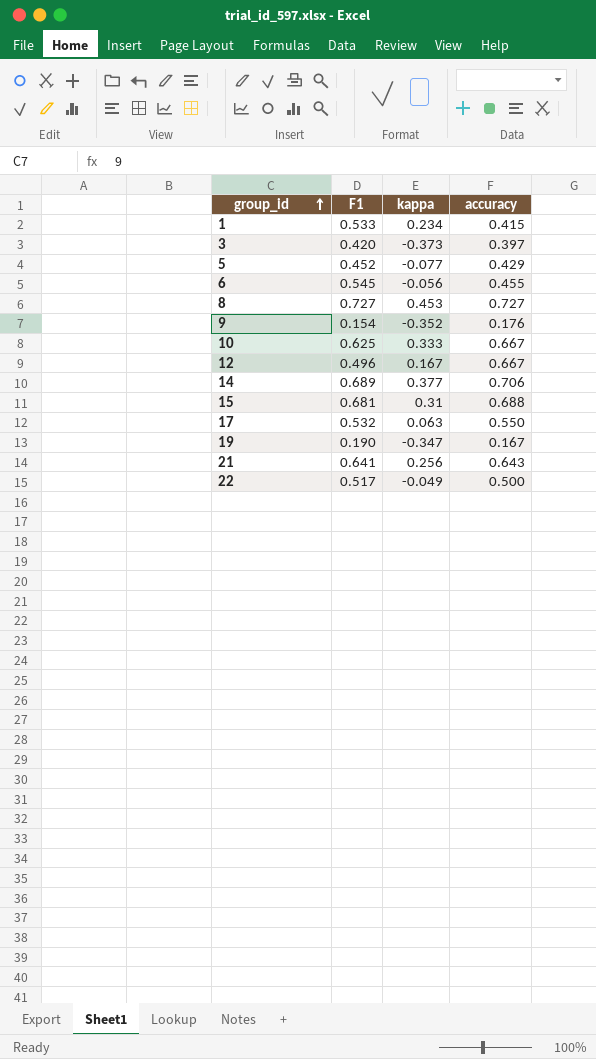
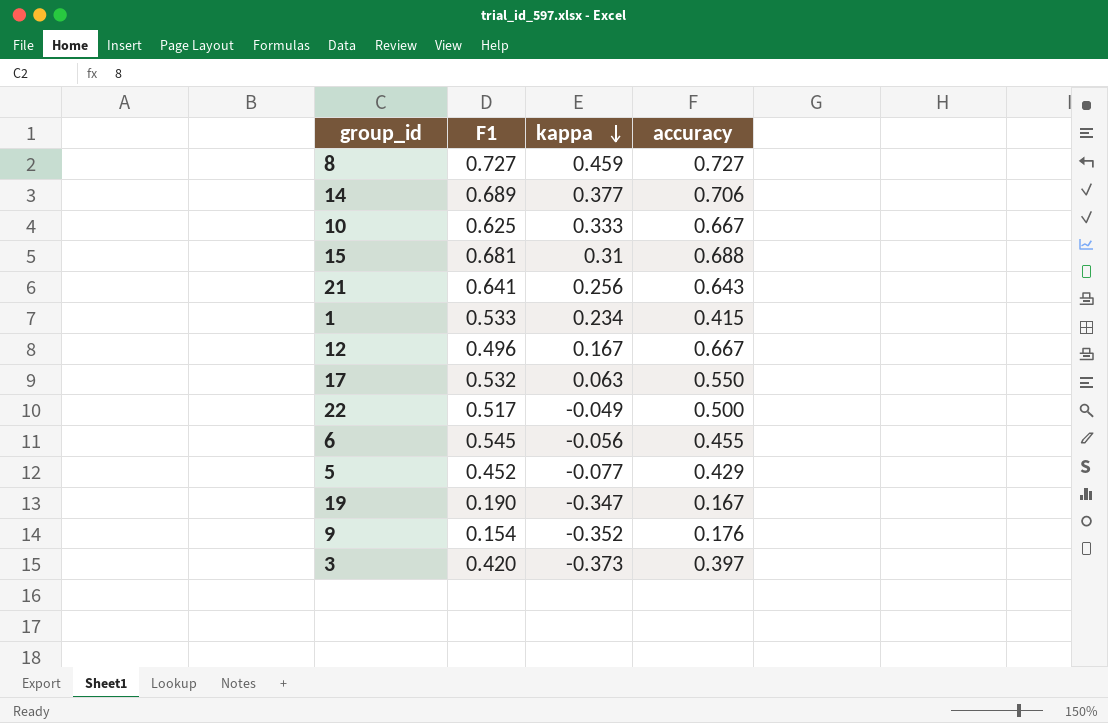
row order: group_id ascending -> kappa descending
8 | kappa: 0.453 -> 0.459

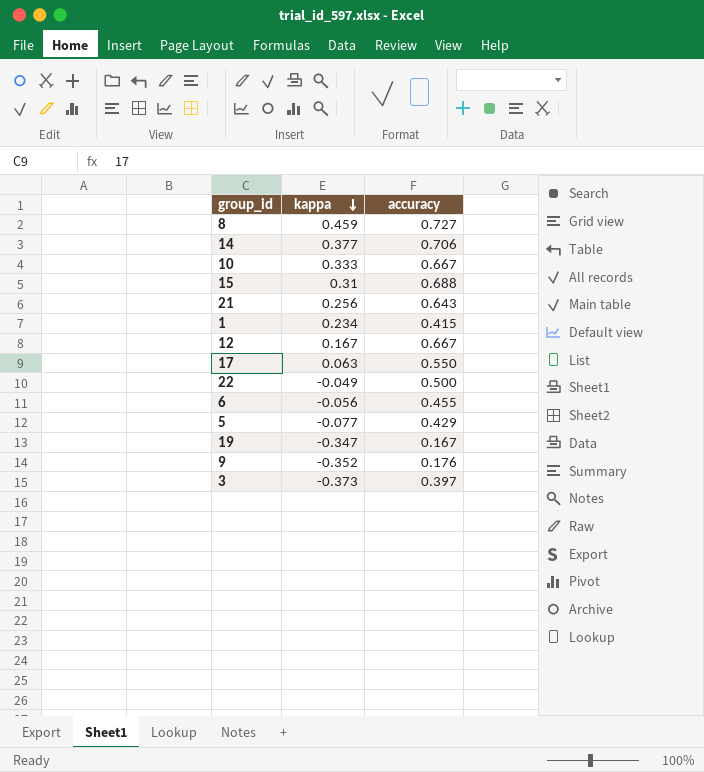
column F1 | position: 2 -> none

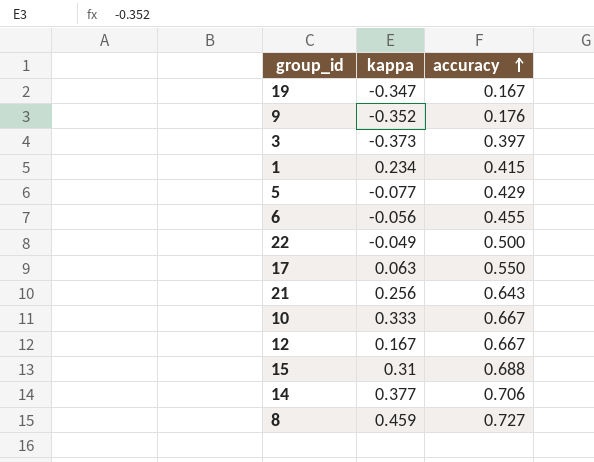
row order: kappa descending -> accuracy ascending

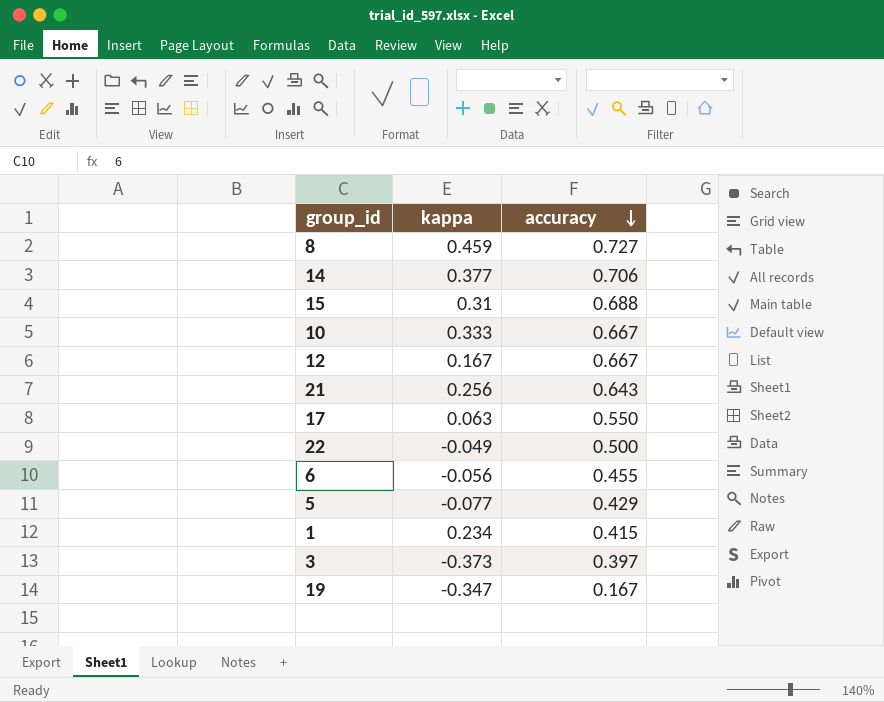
row order: accuracy ascending -> accuracy descending
row 9: -0.352 | 0.176 -> none

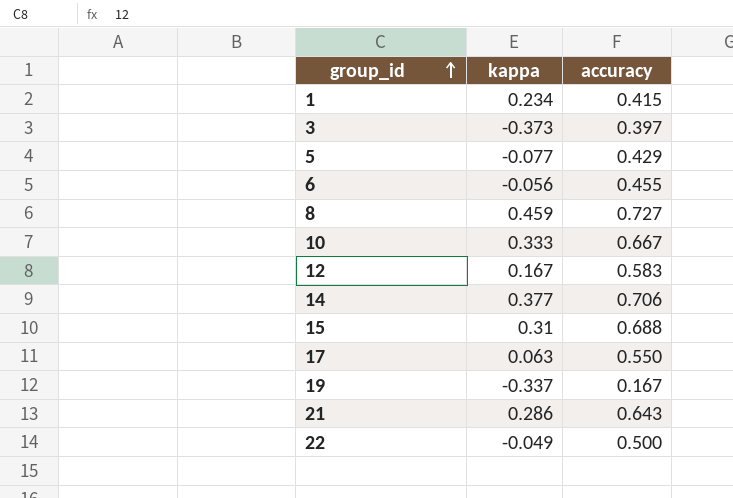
row order: accuracy descending -> group_id ascending
12 | accuracy: 0.667 -> 0.583
19 | kappa: -0.347 -> -0.337
21 | kappa: 0.256 -> 0.286

